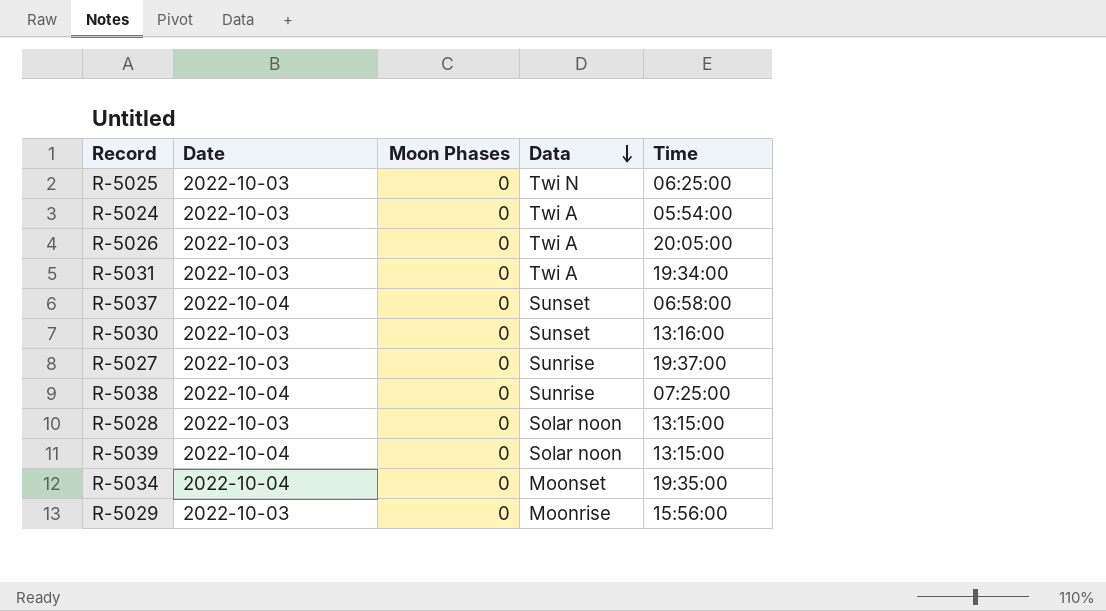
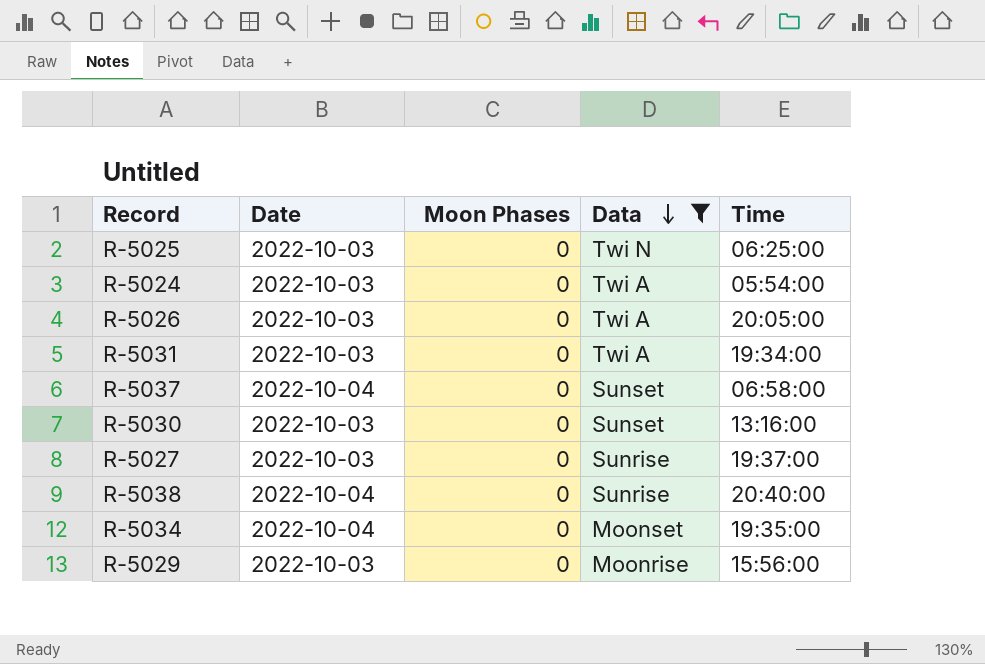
filter: none -> Data != Solar noon
R-5038 | Time: 07:25:00 -> 20:40:00

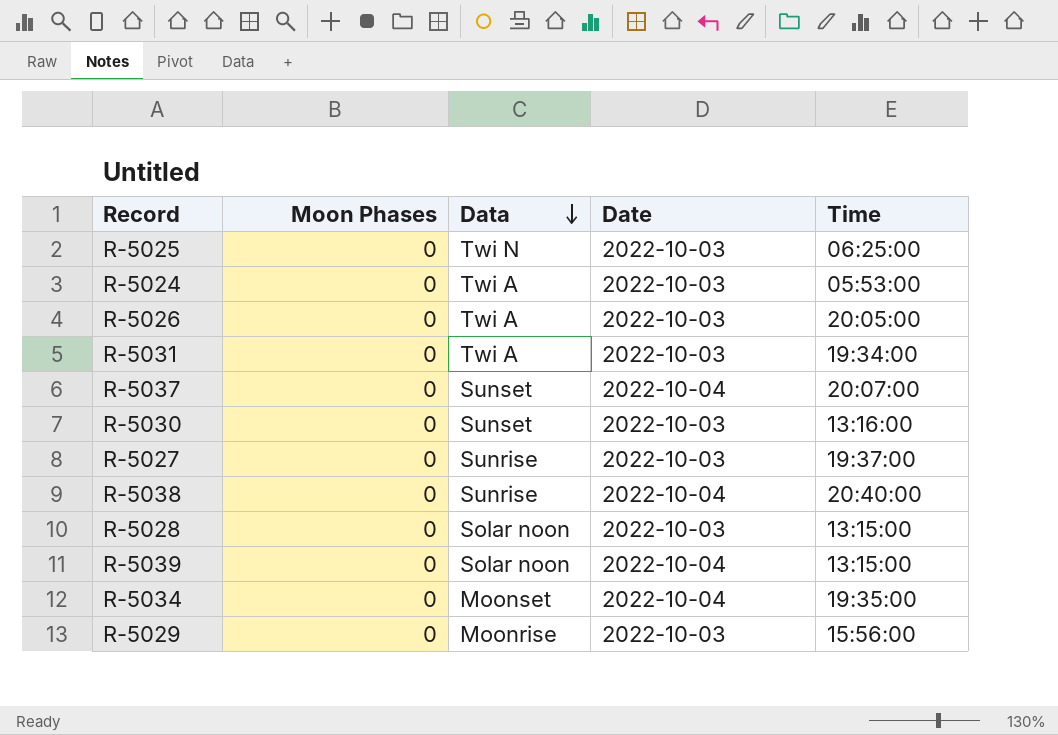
filter: Data != Solar noon -> none
column Date | position: 2 -> 4
R-5024 | Time: 05:54:00 -> 05:53:00
R-5037 | Time: 06:58:00 -> 20:07:00

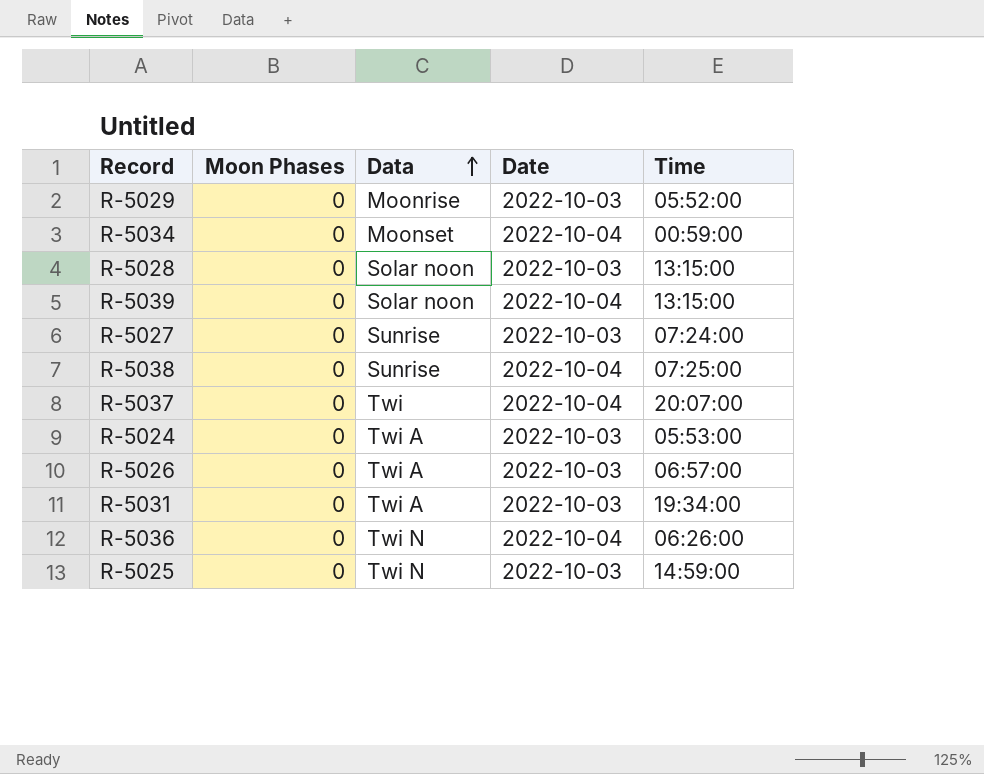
row order: Data descending -> Data ascending
row R-5030: 0 | Sunset | 2022-10-03 | 13:16:00 -> none
R-5029 | Time: 15:56:00 -> 05:52:00
R-5034 | Time: 19:35:00 -> 00:59:00
R-5027 | Time: 19:37:00 -> 07:24:00
R-5038 | Time: 20:40:00 -> 07:25:00
R-5037 | Data: Sunset -> Twi
R-5026 | Time: 20:05:00 -> 06:57:00
row R-5036: none -> 0 | Twi N | 2022-10-04 | 06:26:00
R-5025 | Time: 06:25:00 -> 14:59:00

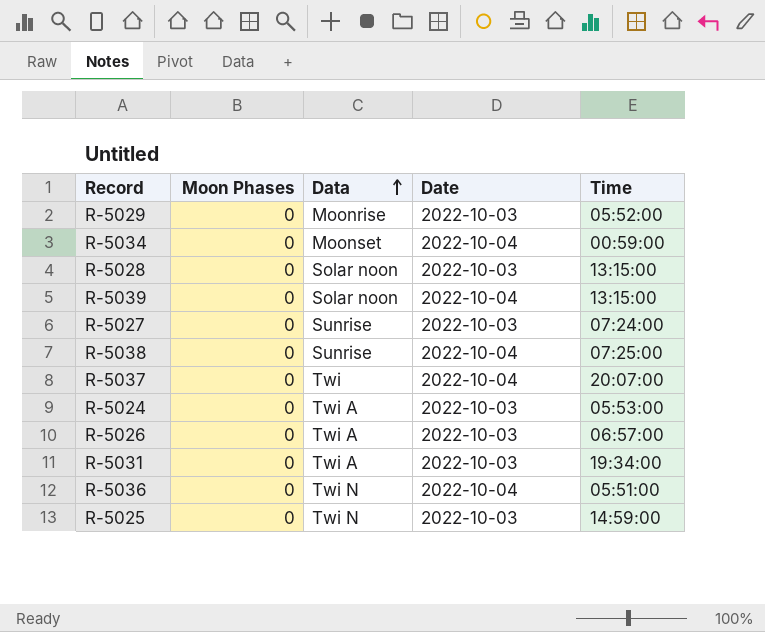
R-5036 | Time: 06:26:00 -> 05:51:00

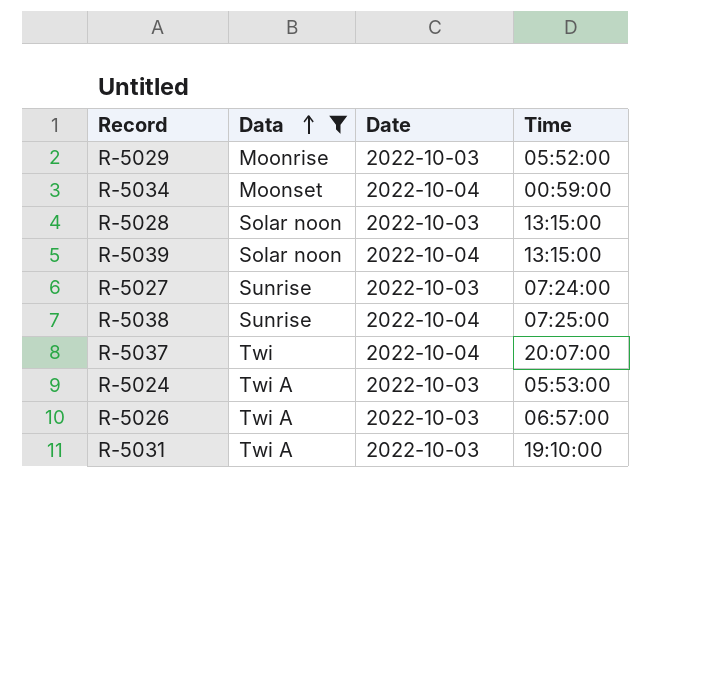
filter: none -> Data != Twi N
column Moon Phases | position: 2 -> none
R-5031 | Time: 19:34:00 -> 19:10:00

